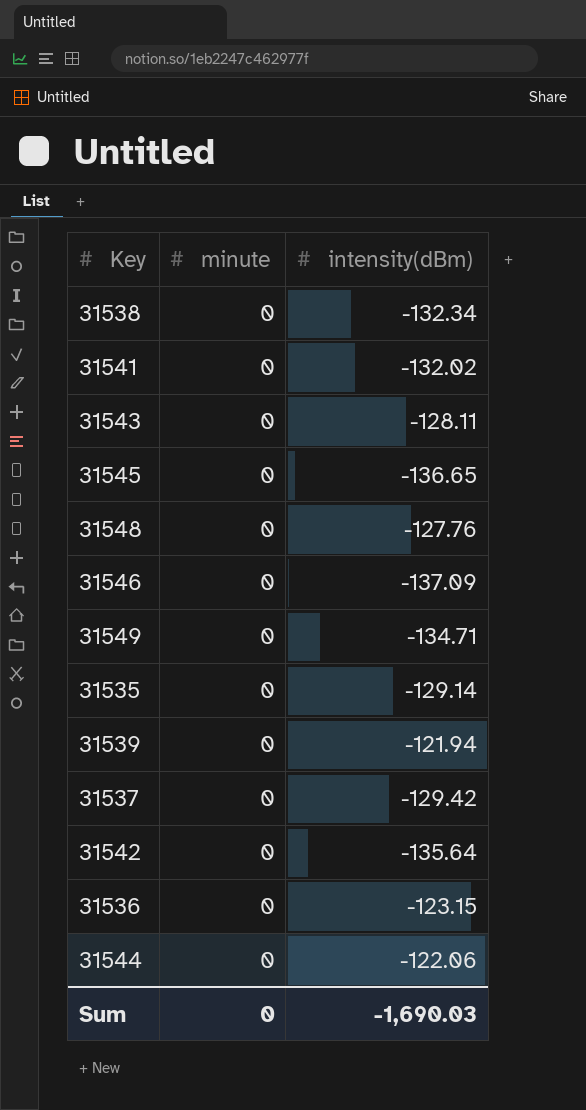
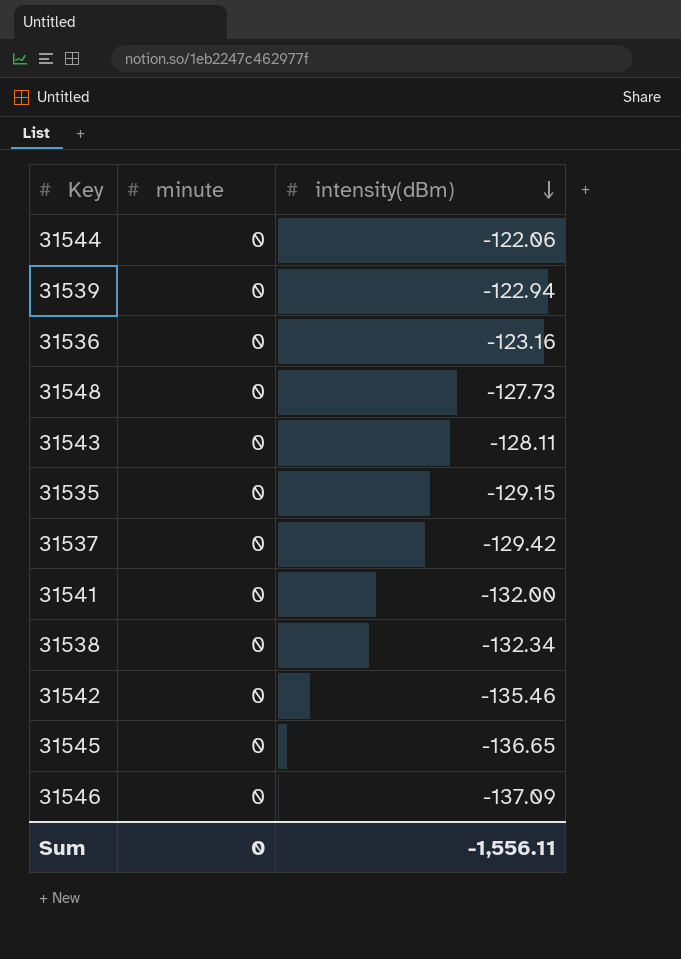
row order: none -> intensity(dBm) descending
row 31549: 0 | -134.71 -> none
31539 | intensity(dBm): -121.94 -> -122.94
31536 | intensity(dBm): -123.15 -> -123.16
31548 | intensity(dBm): -127.76 -> -127.73
31535 | intensity(dBm): -129.14 -> -129.15
31541 | intensity(dBm): -132.02 -> -132.00
31542 | intensity(dBm): -135.64 -> -135.46
Sum | intensity(dBm): -1,690.03 -> -1,556.11

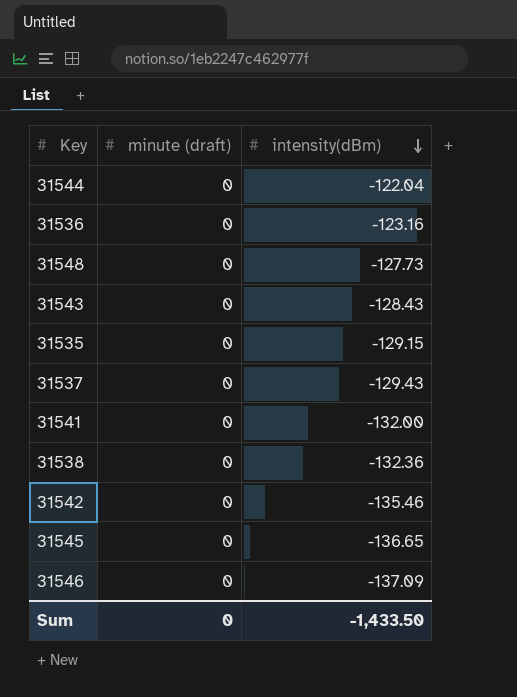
column name: minute -> minute (draft)
row 31539: 0 | -122.94 -> none
31544 | intensity(dBm): -122.06 -> -122.04
31543 | intensity(dBm): -128.11 -> -128.43
31537 | intensity(dBm): -129.42 -> -129.43
31538 | intensity(dBm): -132.34 -> -132.36
Sum | intensity(dBm): -1,556.11 -> -1,433.50

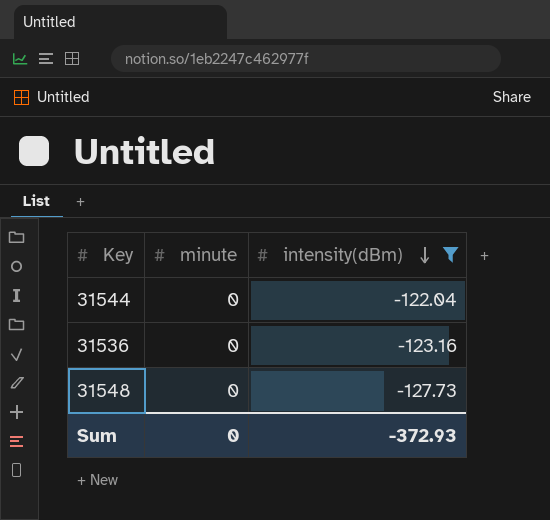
filter: none -> intensity(dBm) >= -127.73
column name: minute (draft) -> minute
Sum | intensity(dBm): -1,433.50 -> -372.93

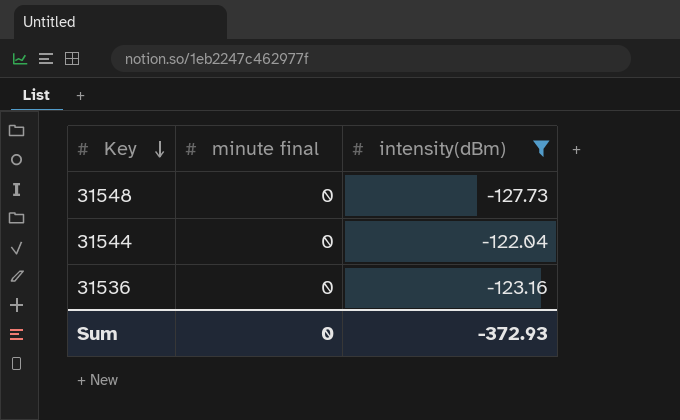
row order: intensity(dBm) descending -> Key descending
column name: minute -> minute final

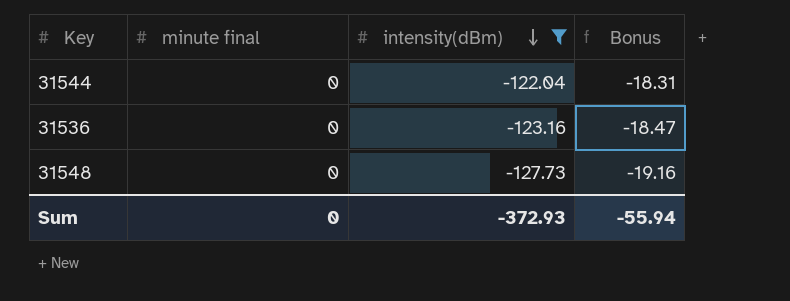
row order: Key descending -> intensity(dBm) descending
column Bonus | formula: none -> [intensity(dBm)] * 0.15

